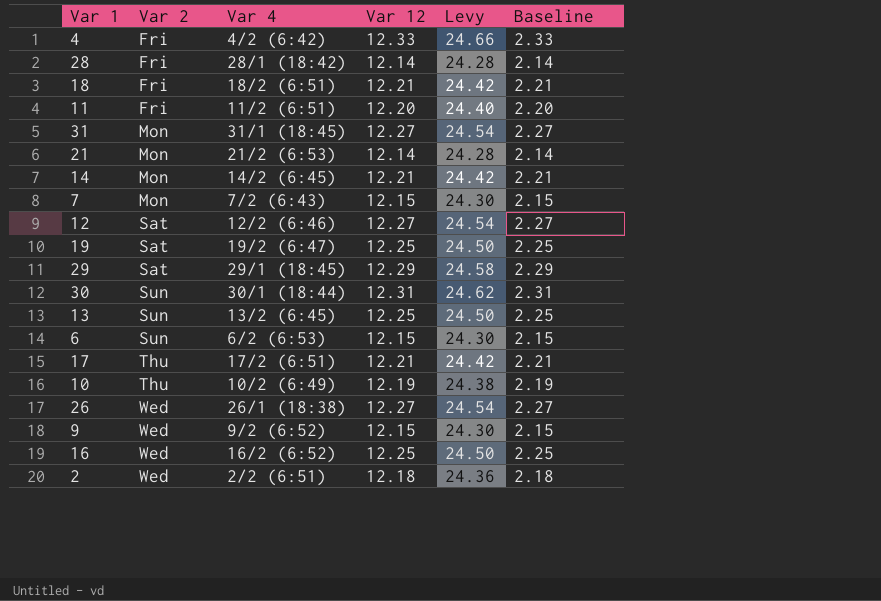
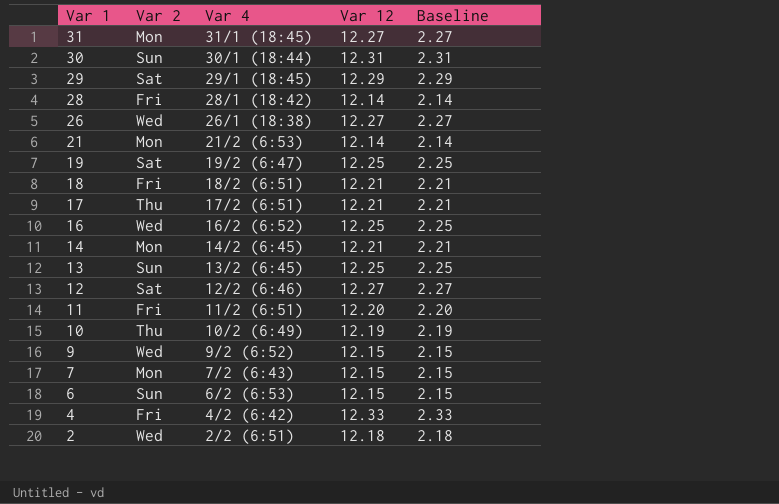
row order: Var 2 ascending -> Var 1 descending
column Levy | formula: [Var 12] * 2 -> none

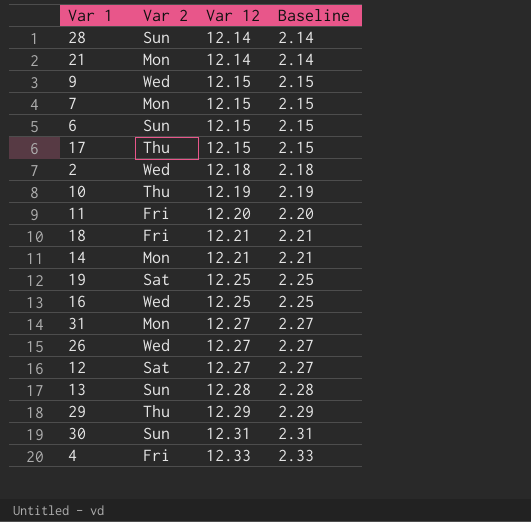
row order: Var 1 descending -> Var 12 ascending
column Var 4 | position: 3 -> none
28 | Var 2: Fri -> Sun
17 | Var 12: 12.21 -> 12.15
17 | Baseline: 2.21 -> 2.15
13 | Var 12: 12.25 -> 12.28
13 | Baseline: 2.25 -> 2.28
29 | Var 2: Sat -> Thu

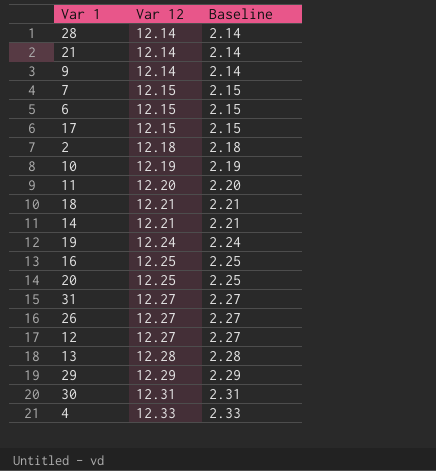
column Var 2 | position: 2 -> none
9 | Var 12: 12.15 -> 12.14
9 | Baseline: 2.15 -> 2.14
19 | Var 12: 12.25 -> 12.24
19 | Baseline: 2.25 -> 2.24
row 20: none -> 12.25 | 2.25

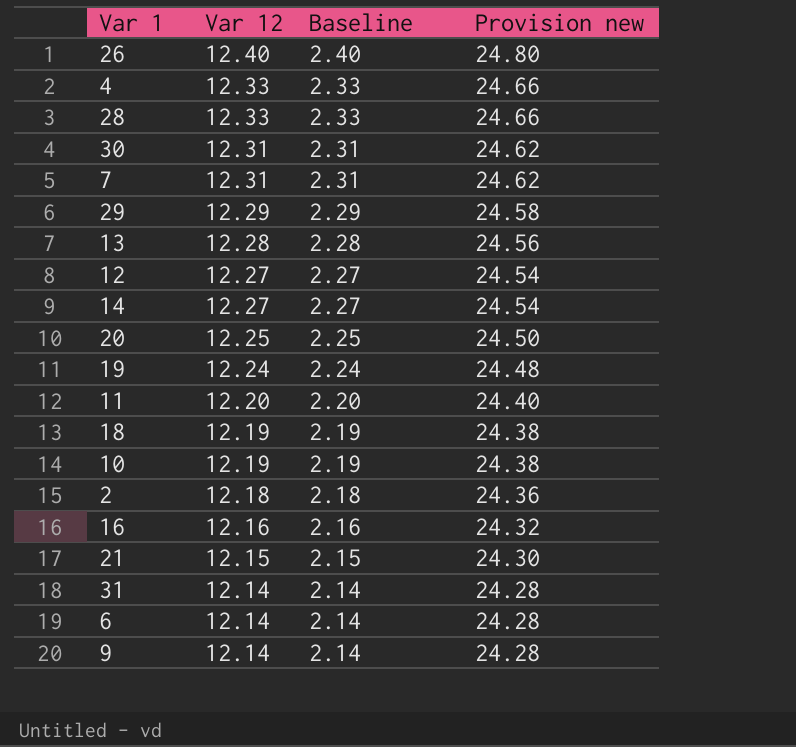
row order: Var 12 ascending -> Var 12 descending
column Provision new | formula: none -> [Var 12] * 2
row 17: 12.15 | 2.15 -> none
26 | Var 12: 12.27 -> 12.40
26 | Baseline: 2.27 -> 2.40
28 | Var 12: 12.14 -> 12.33
28 | Baseline: 2.14 -> 2.33
7 | Var 12: 12.15 -> 12.31
7 | Baseline: 2.15 -> 2.31
14 | Var 12: 12.21 -> 12.27
14 | Baseline: 2.21 -> 2.27
18 | Var 12: 12.21 -> 12.19
18 | Baseline: 2.21 -> 2.19
16 | Var 12: 12.25 -> 12.16
16 | Baseline: 2.25 -> 2.16
21 | Var 12: 12.14 -> 12.15
21 | Baseline: 2.14 -> 2.15
31 | Var 12: 12.27 -> 12.14
31 | Baseline: 2.27 -> 2.14
6 | Var 12: 12.15 -> 12.14
6 | Baseline: 2.15 -> 2.14

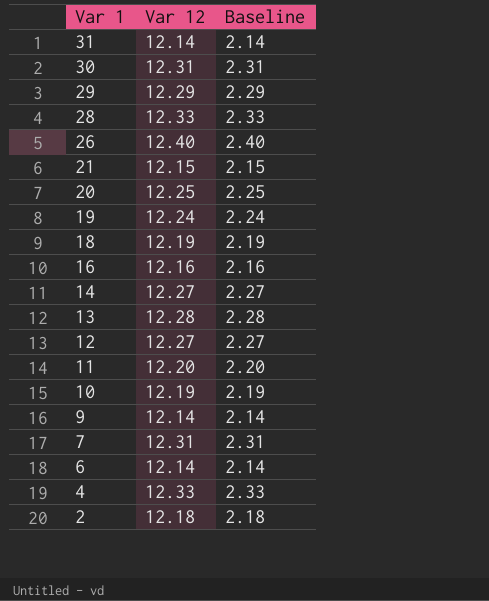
row order: Var 12 descending -> Var 1 descending
column Provision new | formula: [Var 12] * 2 -> none

